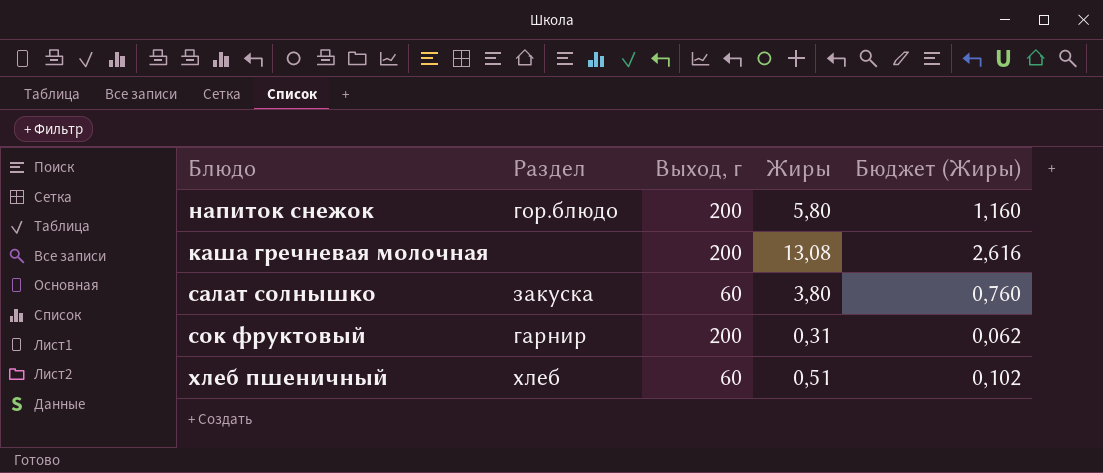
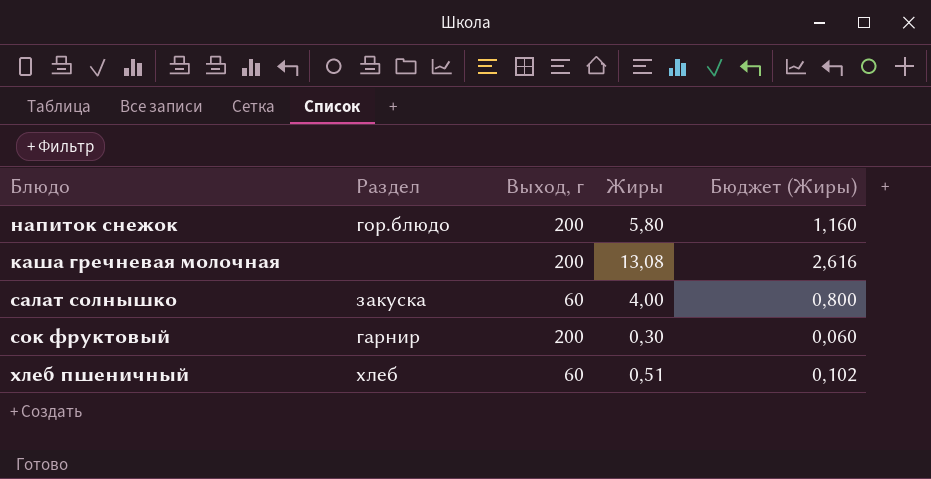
салат солнышко | Жиры: 3,80 -> 4,00
салат солнышко | Бюджет (Жиры): 0,760 -> 0,800
сок фруктовый | Жиры: 0,31 -> 0,30
сок фруктовый | Бюджет (Жиры): 0,062 -> 0,060

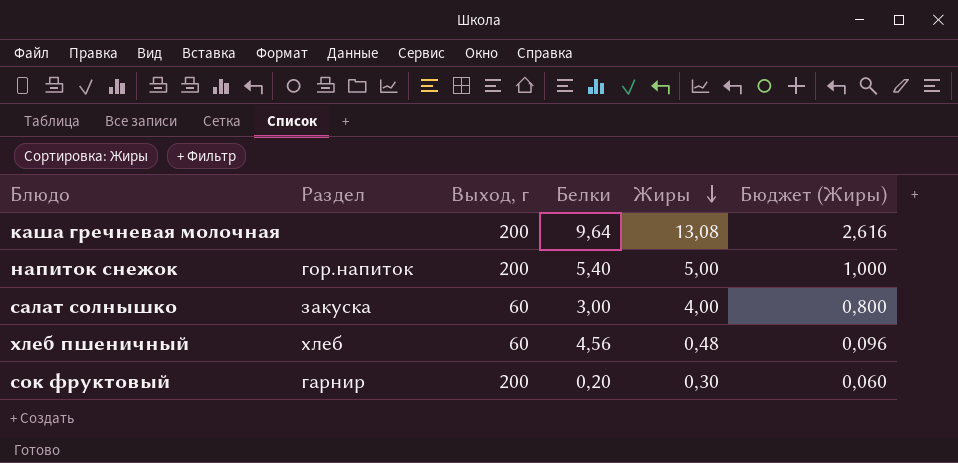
row order: none -> Жиры descending
column Белки | position: none -> 4
напиток снежок | Раздел: гор.блюдо -> гор.напиток
напиток снежок | Жиры: 5,80 -> 5,00
напиток снежок | Бюджет (Жиры): 1,160 -> 1,000
хлеб пшеничный | Жиры: 0,51 -> 0,48
хлеб пшеничный | Бюджет (Жиры): 0,102 -> 0,096

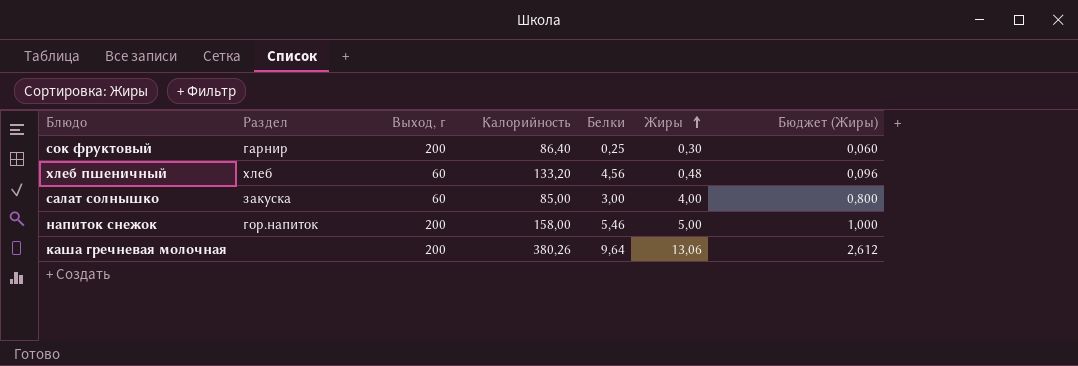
row order: Жиры descending -> Жиры ascending
column Калорийность | position: none -> 4
сок фруктовый | Белки: 0,20 -> 0,25
напиток снежок | Белки: 5,40 -> 5,46
каша гречневая молочная | Жиры: 13,08 -> 13,06
каша гречневая молочная | Бюджет (Жиры): 2,616 -> 2,612

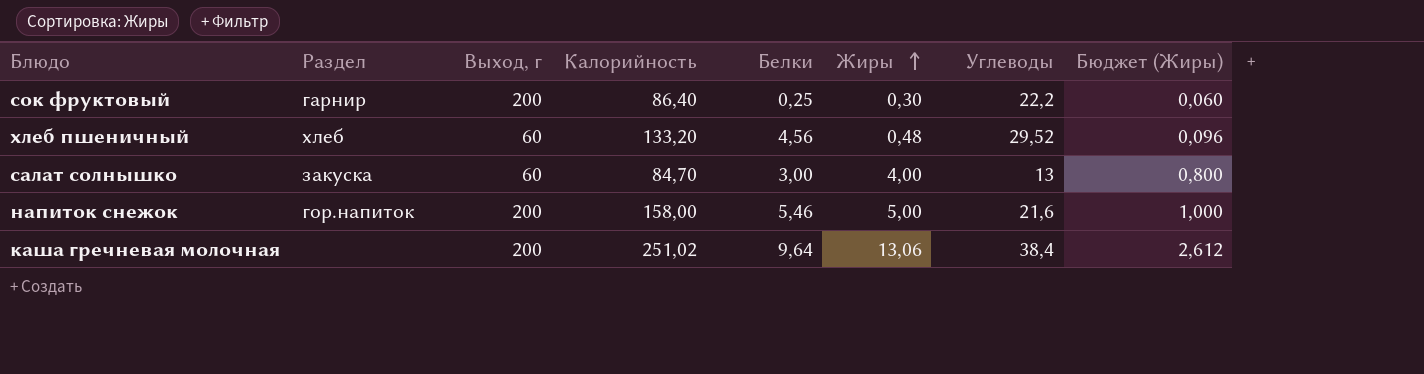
column Углеводы | position: none -> 7
салат солнышко | Калорийность: 85,00 -> 84,70
каша гречневая молочная | Калорийность: 380,26 -> 251,02

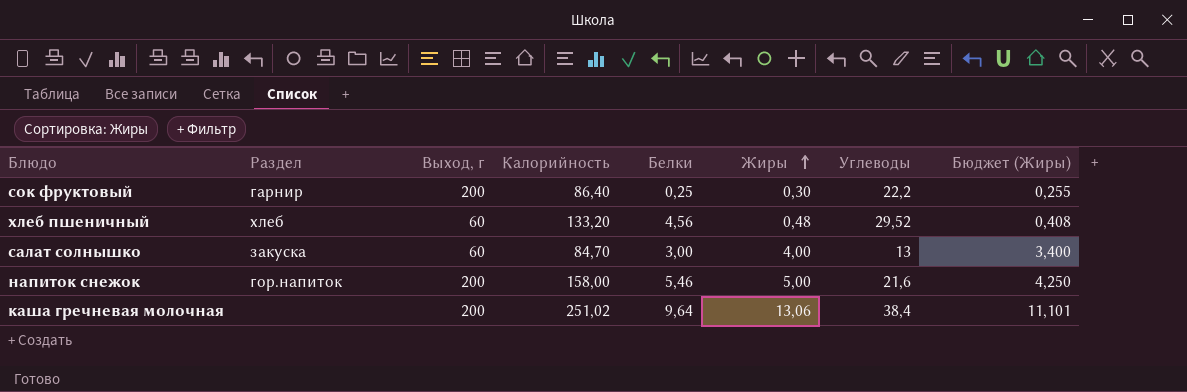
column Бюджет (Жиры) | formula: [Жиры] * 0,2 -> [Жиры] * 0,85

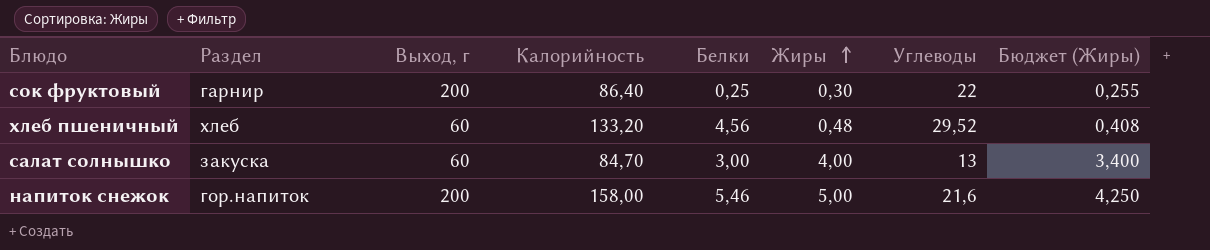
row каша гречневая молочная: none | 200 | 251,02 | 9,64 | 13,06 | 38,4 | 11,101 -> none
сок фруктовый | Углеводы: 22,2 -> 22

